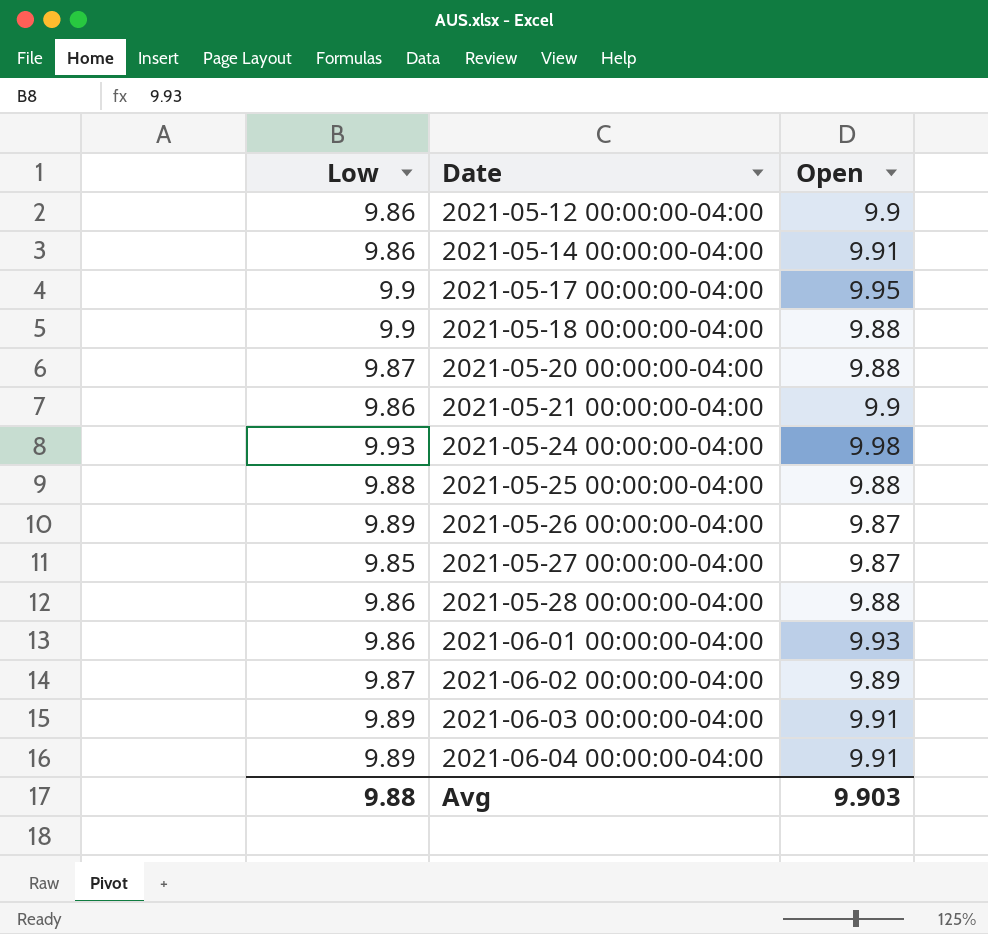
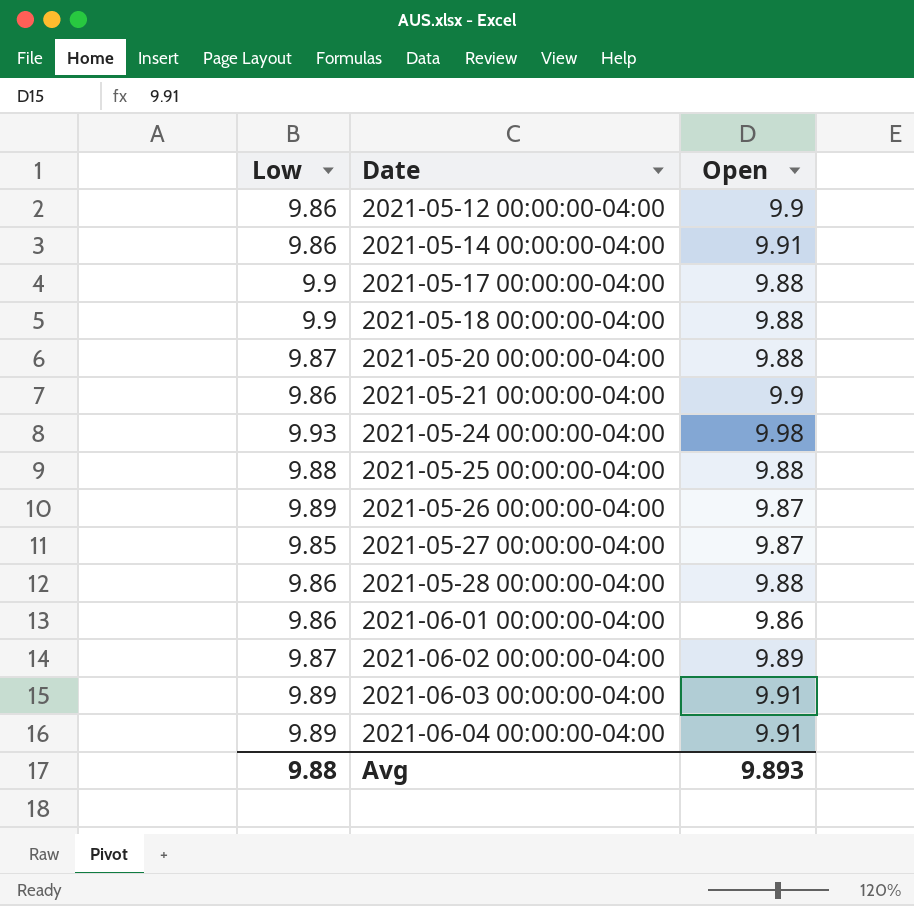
2021-05-17 00:00:00-04:00 | Open: 9.95 -> 9.88
2021-06-01 00:00:00-04:00 | Open: 9.93 -> 9.86
Avg | Open: 9.903 -> 9.893

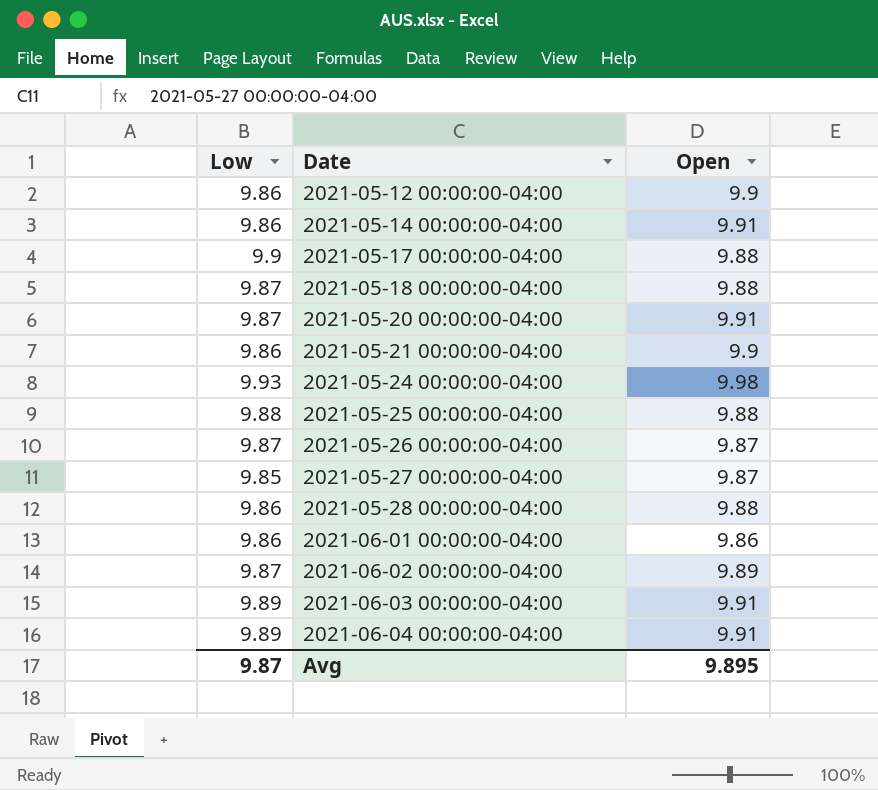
2021-05-18 00:00:00-04:00 | Low: 9.9 -> 9.87
2021-05-20 00:00:00-04:00 | Open: 9.88 -> 9.91
2021-05-26 00:00:00-04:00 | Low: 9.89 -> 9.87
Avg | Low: 9.88 -> 9.87
Avg | Open: 9.893 -> 9.895

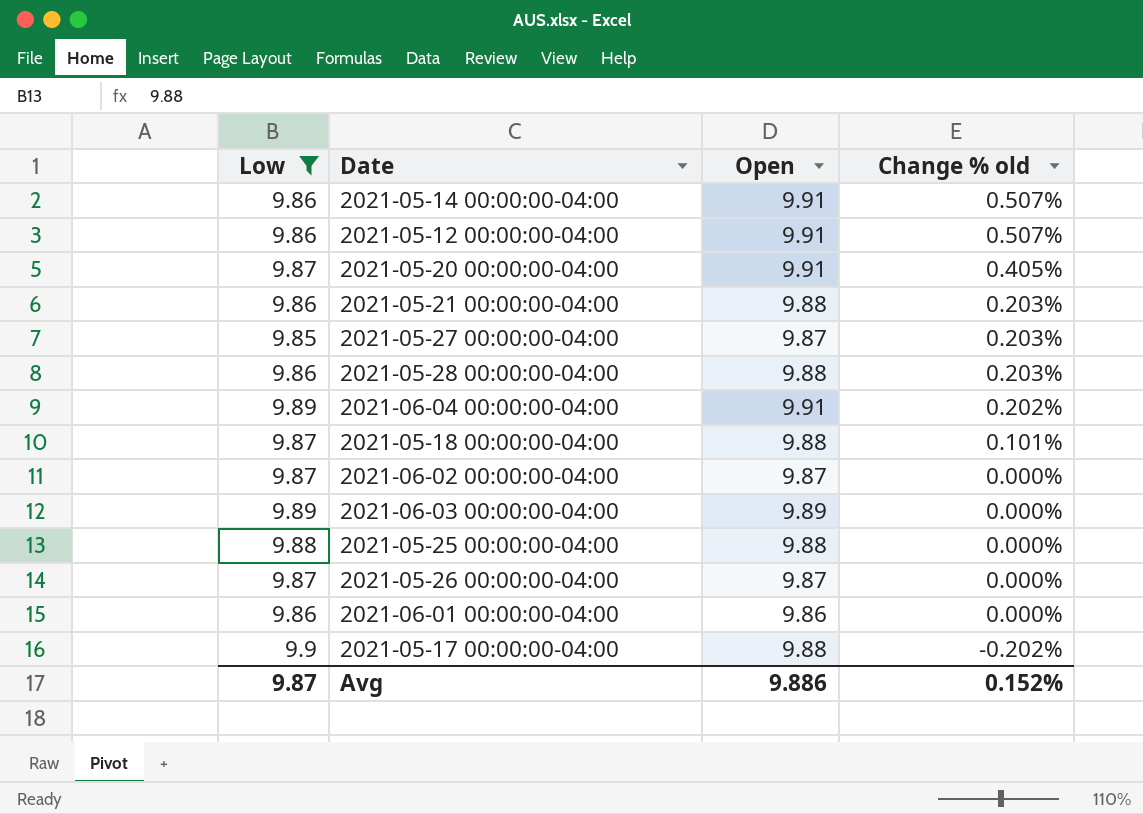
filter: none -> Low != 9.93
row order: Date ascending -> Change % old descending
column Change % old | formula: none -> ([Open] - [Low]) / [Low]
2021-05-12 00:00:00-04:00 | Open: 9.9 -> 9.91
2021-05-21 00:00:00-04:00 | Open: 9.9 -> 9.88
2021-06-02 00:00:00-04:00 | Open: 9.89 -> 9.87
2021-06-03 00:00:00-04:00 | Open: 9.91 -> 9.89
Avg | Open: 9.895 -> 9.886

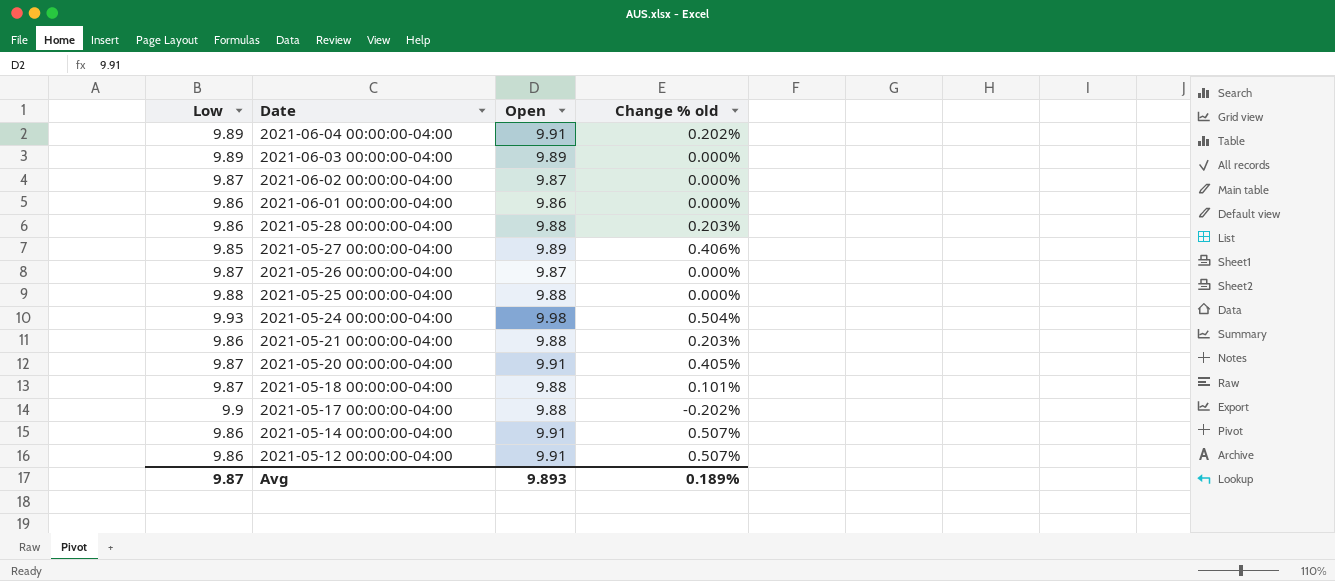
filter: Low != 9.93 -> none
row order: Change % old descending -> Date descending
2021-05-27 00:00:00-04:00 | Open: 9.87 -> 9.89
2021-05-27 00:00:00-04:00 | Change % old: 0.203% -> 0.406%
Avg | Open: 9.886 -> 9.893
Avg | Change % old: 0.152% -> 0.189%

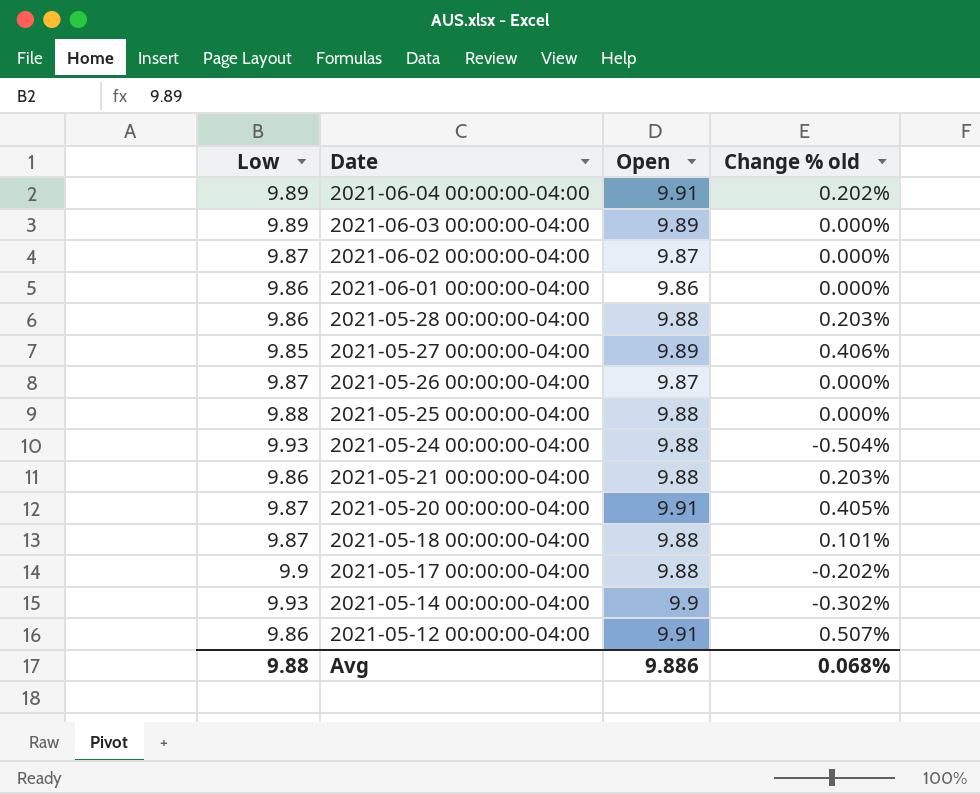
2021-05-24 00:00:00-04:00 | Open: 9.98 -> 9.88
2021-05-24 00:00:00-04:00 | Change % old: 0.504% -> -0.504%
2021-05-14 00:00:00-04:00 | Low: 9.86 -> 9.93
2021-05-14 00:00:00-04:00 | Open: 9.91 -> 9.9
2021-05-14 00:00:00-04:00 | Change % old: 0.507% -> -0.302%
Avg | Low: 9.87 -> 9.88
Avg | Open: 9.893 -> 9.886
Avg | Change % old: 0.189% -> 0.068%

